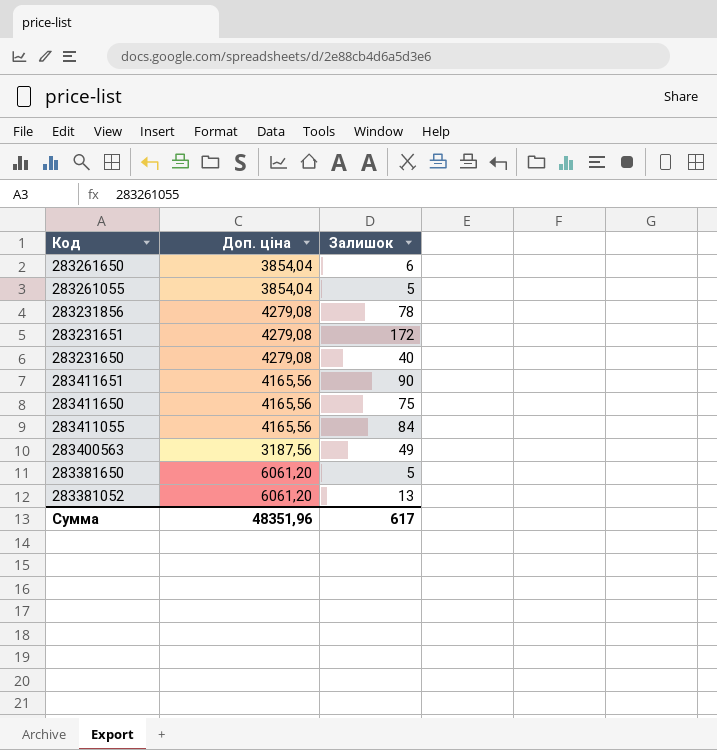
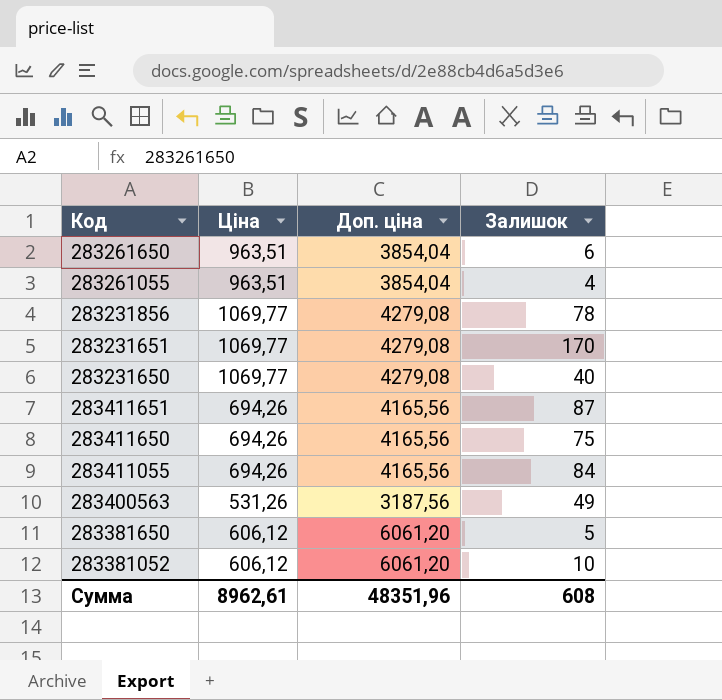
column Ціна | position: none -> 2
283261055 | Залишок: 5 -> 4
283231651 | Залишок: 172 -> 170
283411651 | Залишок: 90 -> 87
283381052 | Залишок: 13 -> 10
Сумма | Залишок: 617 -> 608

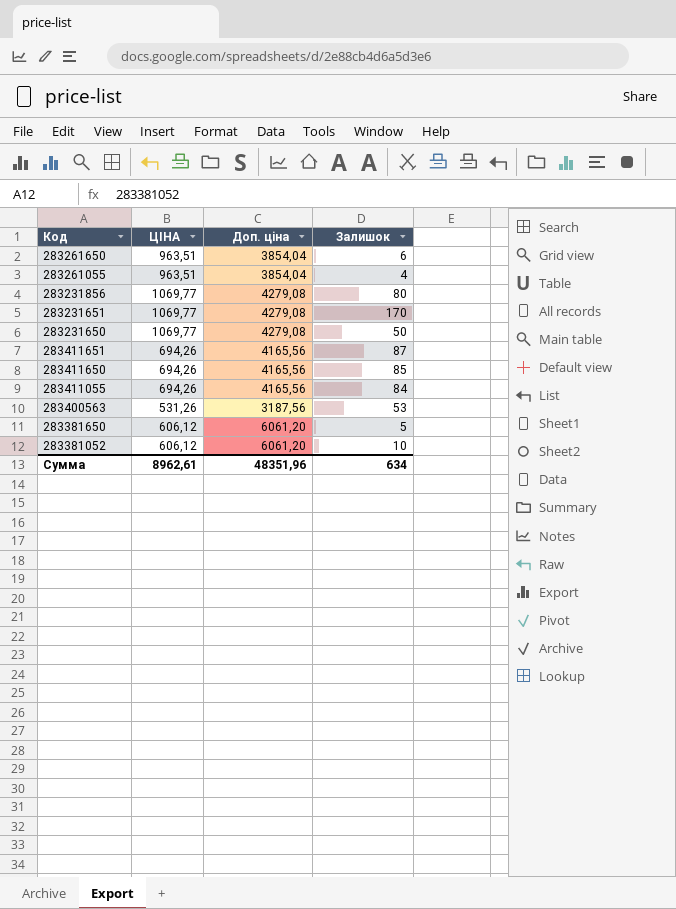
column name: Ціна -> ЦІНА
283231856 | Залишок: 78 -> 80
283231650 | Залишок: 40 -> 50
283411650 | Залишок: 75 -> 85
283400563 | Залишок: 49 -> 53
Сумма | Залишок: 608 -> 634

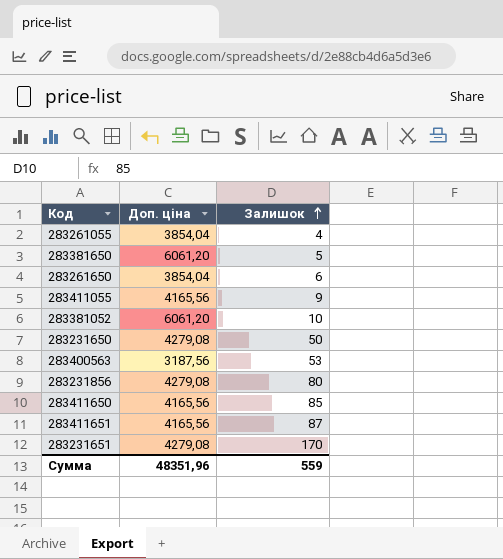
row order: none -> Залишок ascending
column ЦІНА | position: 2 -> none
283411055 | Залишок: 84 -> 9
Сумма | Залишок: 634 -> 559

